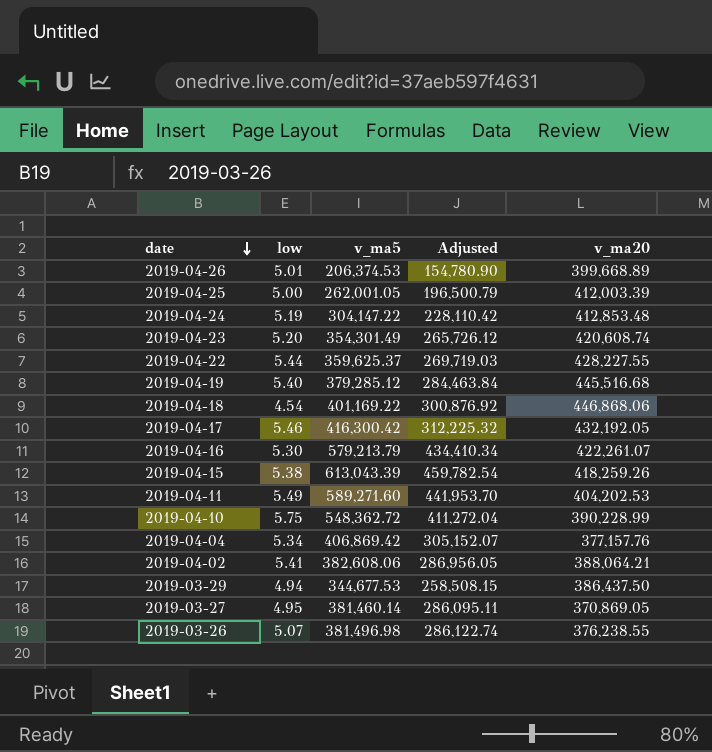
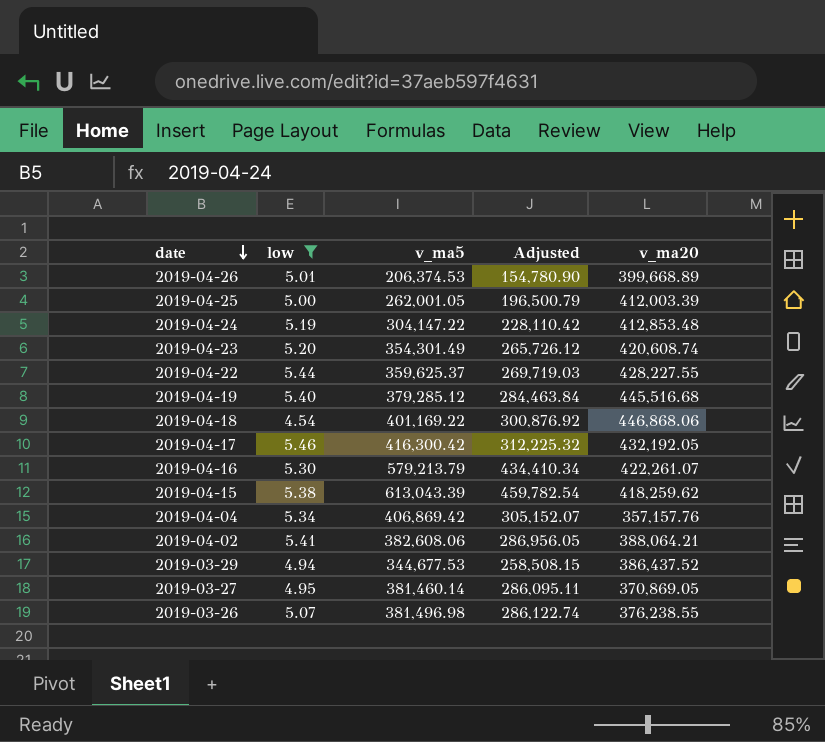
filter: none -> low <= 5.46
2019-04-15 | v_ma20: 418,259.26 -> 418,259.62
2019-04-04 | v_ma20: 377,157.76 -> 357,157.76
2019-03-29 | v_ma20: 386,437.50 -> 386,437.52

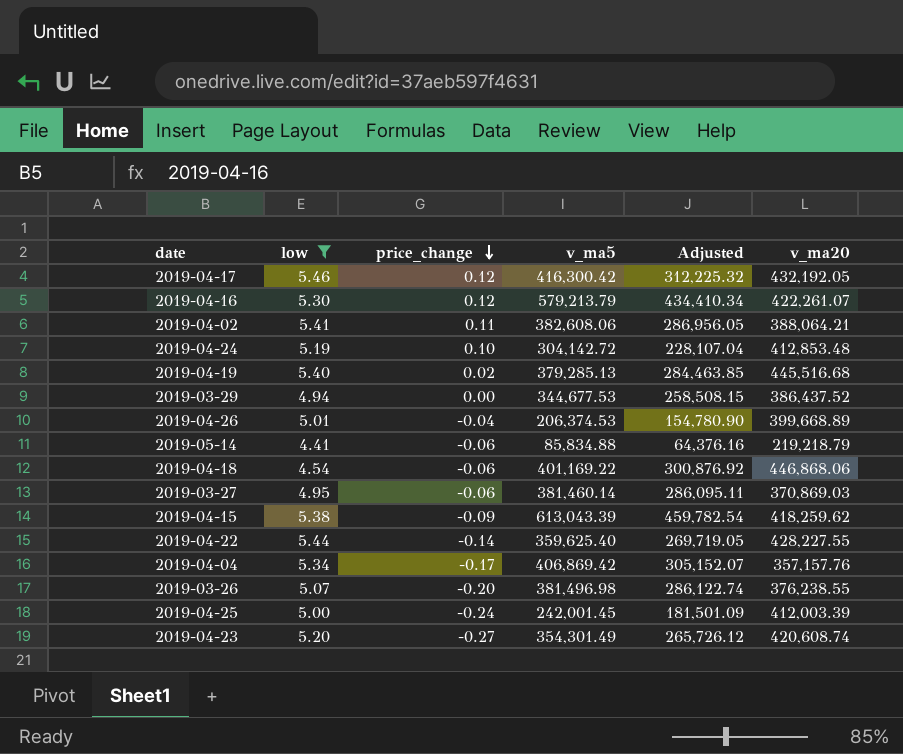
row order: date descending -> price_change descending
column price_change | position: none -> 3
2019-04-24 | v_ma5: 304,147.22 -> 304,142.72
2019-04-24 | Adjusted: 228,110.42 -> 228,107.04
2019-04-19 | v_ma5: 379,285.12 -> 379,285.13
2019-04-19 | Adjusted: 284,463.84 -> 284,463.85
row 2019-05-14: none -> 4.41 | -0.06 | 85,834.88 | 64,376.16 | 219,218.79
2019-03-27 | v_ma20: 370,869.05 -> 370,869.03
2019-04-22 | v_ma5: 359,625.37 -> 359,625.40
2019-04-22 | Adjusted: 269,719.03 -> 269,719.05
2019-04-25 | v_ma5: 262,001.05 -> 242,001.45
2019-04-25 | Adjusted: 196,500.79 -> 181,501.09

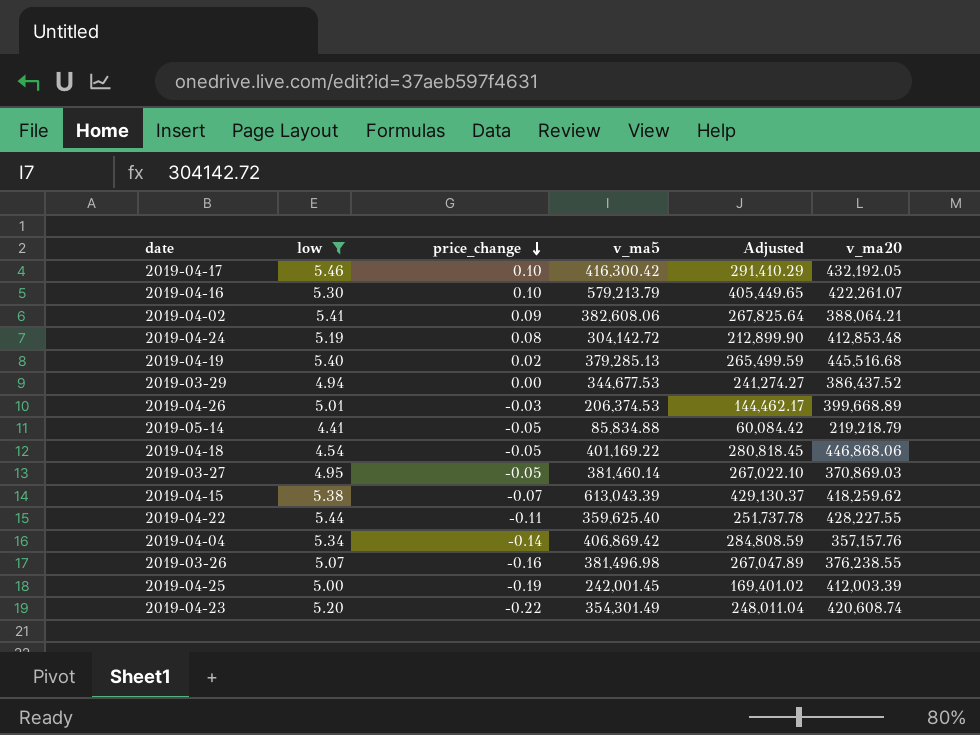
column Adjusted | formula: [v_ma5] * 0.75 -> [v_ma5] * 0.7
2019-04-17 | price_change: 0.12 -> 0.10
2019-04-16 | price_change: 0.12 -> 0.10
2019-04-02 | price_change: 0.11 -> 0.09
2019-04-24 | price_change: 0.10 -> 0.08
2019-04-26 | price_change: -0.04 -> -0.03
2019-05-14 | price_change: -0.06 -> -0.05
2019-04-18 | price_change: -0.06 -> -0.05
2019-03-27 | price_change: -0.06 -> -0.05
2019-04-15 | price_change: -0.09 -> -0.07
2019-04-22 | price_change: -0.14 -> -0.11
2019-04-04 | price_change: -0.17 -> -0.14
2019-03-26 | price_change: -0.20 -> -0.16
2019-04-25 | price_change: -0.24 -> -0.19
2019-04-23 | price_change: -0.27 -> -0.22

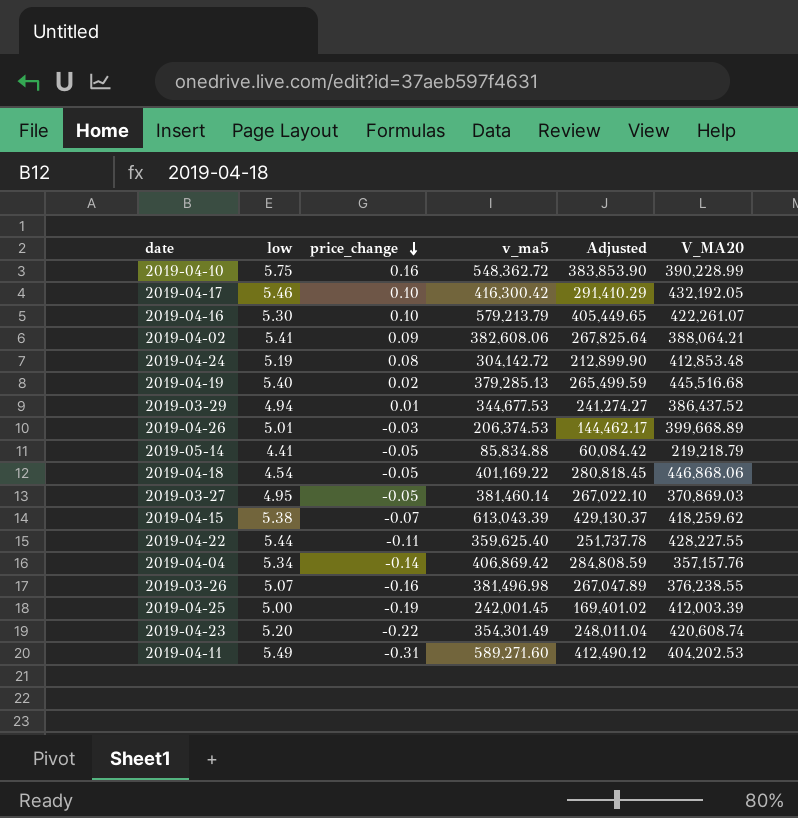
filter: low <= 5.46 -> none
column name: v_ma20 -> V_MA20
2019-03-29 | price_change: 0.00 -> 0.01

